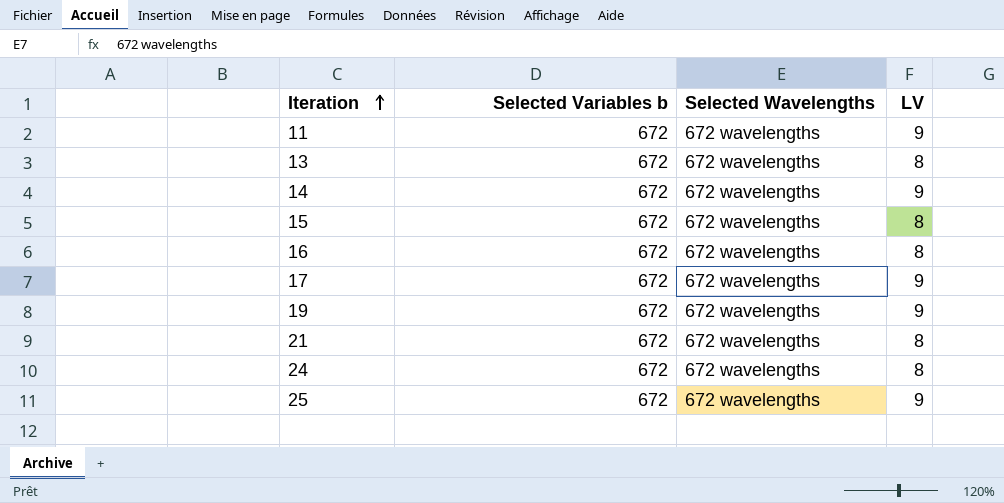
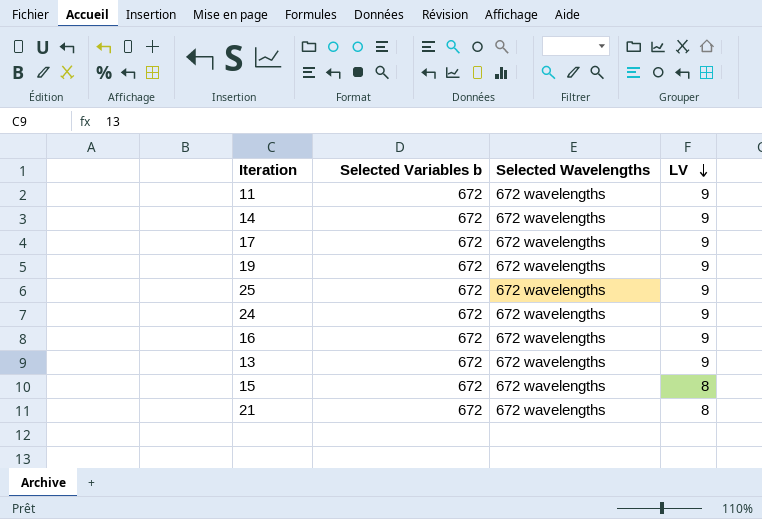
row order: Iteration ascending -> LV descending
24 | LV: 8 -> 9
16 | LV: 8 -> 9
13 | LV: 8 -> 9

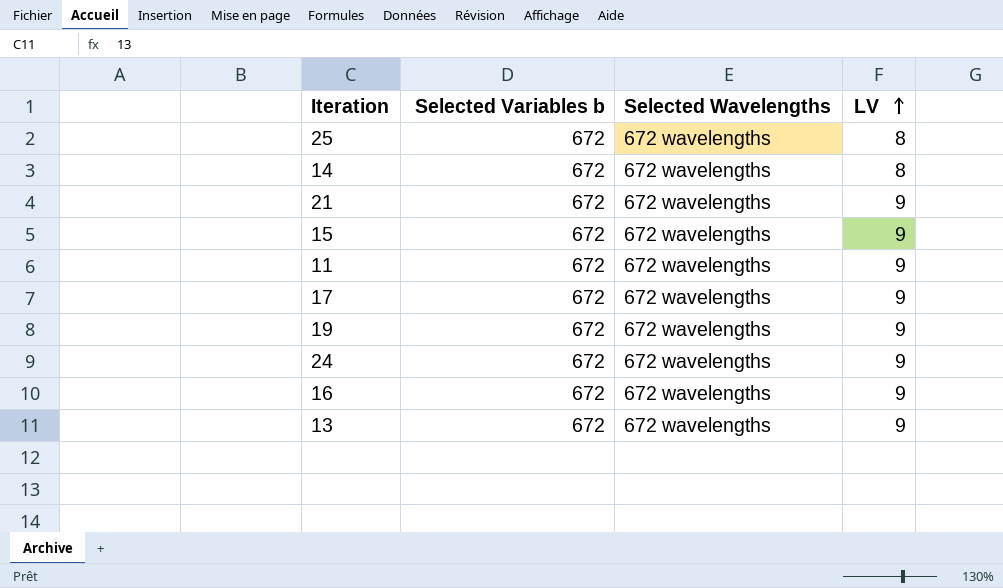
row order: LV descending -> LV ascending
25 | LV: 9 -> 8
14 | LV: 9 -> 8
21 | LV: 8 -> 9
15 | LV: 8 -> 9

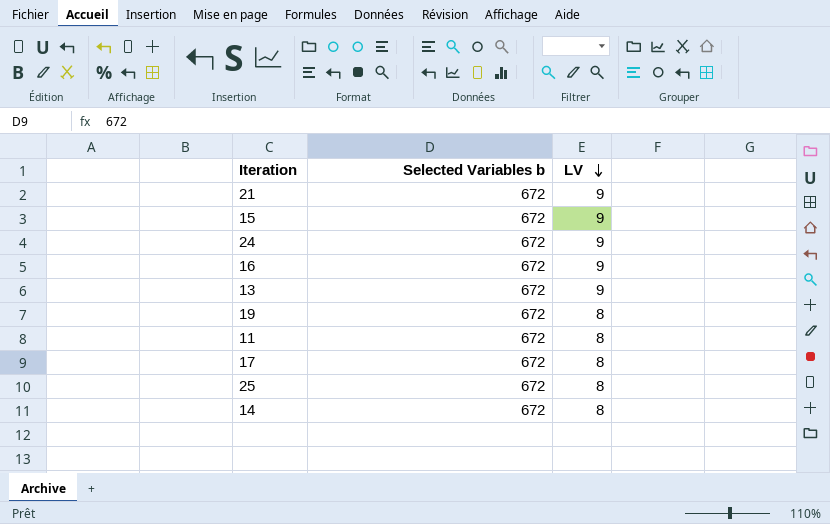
row order: LV ascending -> LV descending
column Selected Wavelengths | position: 3 -> none
19 | LV: 9 -> 8
11 | LV: 9 -> 8
17 | LV: 9 -> 8

